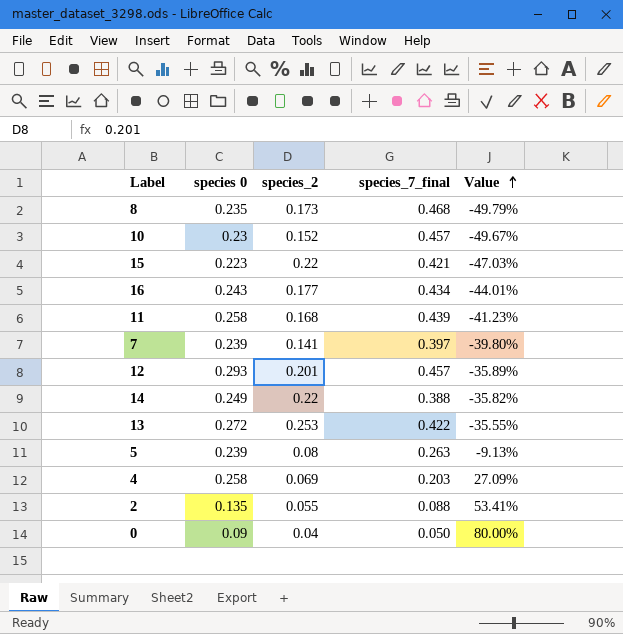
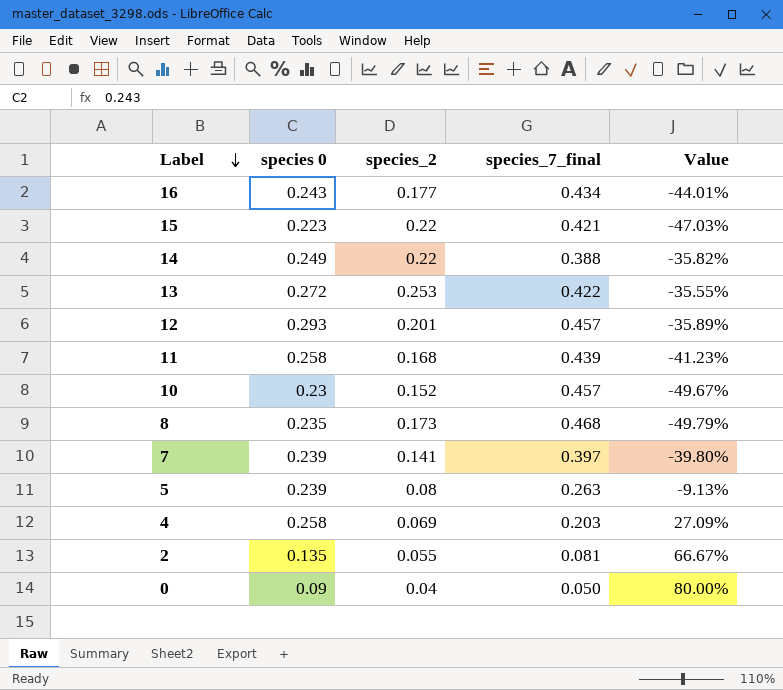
row order: Value ascending -> Label descending
2 | species_7_final: 0.088 -> 0.081
2 | Value: 53.41% -> 66.67%

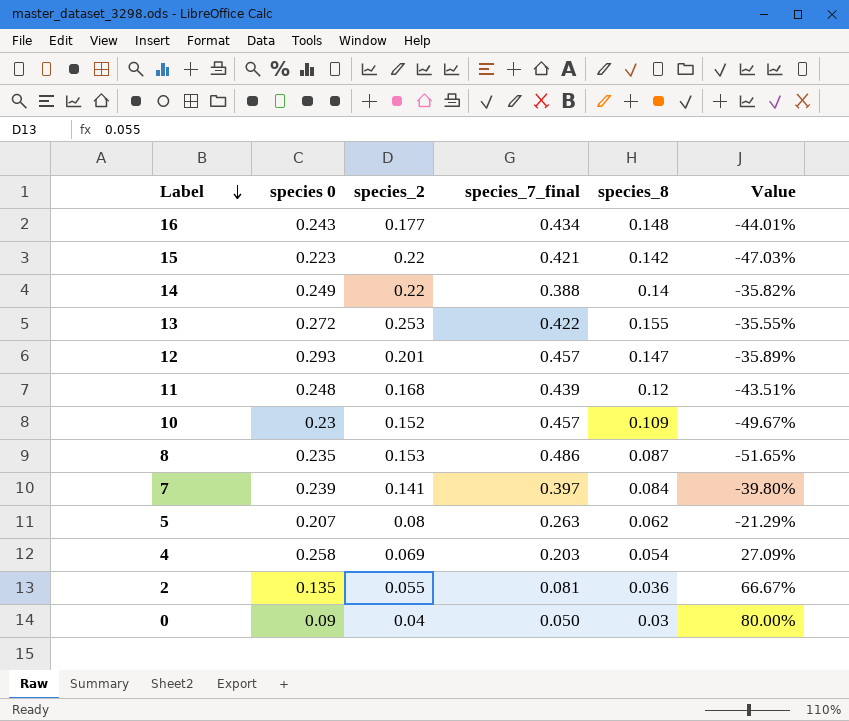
column species_8 | position: none -> 5
11 | species 0: 0.258 -> 0.248
11 | Value: -41.23% -> -43.51%
8 | species_2: 0.173 -> 0.153
8 | species_7_final: 0.468 -> 0.486
8 | Value: -49.79% -> -51.65%
5 | species 0: 0.239 -> 0.207
5 | Value: -9.13% -> -21.29%

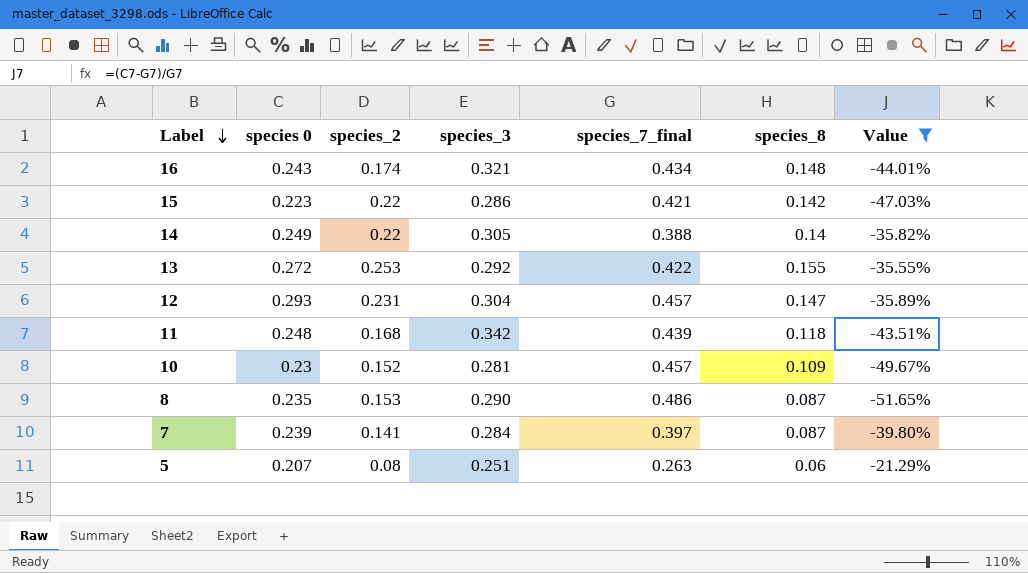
filter: none -> Value <= -21.29%
column species_3 | position: none -> 4
16 | species_2: 0.177 -> 0.174
12 | species_2: 0.201 -> 0.231
11 | species_8: 0.12 -> 0.118
7 | species_8: 0.084 -> 0.087
5 | species_8: 0.062 -> 0.06

